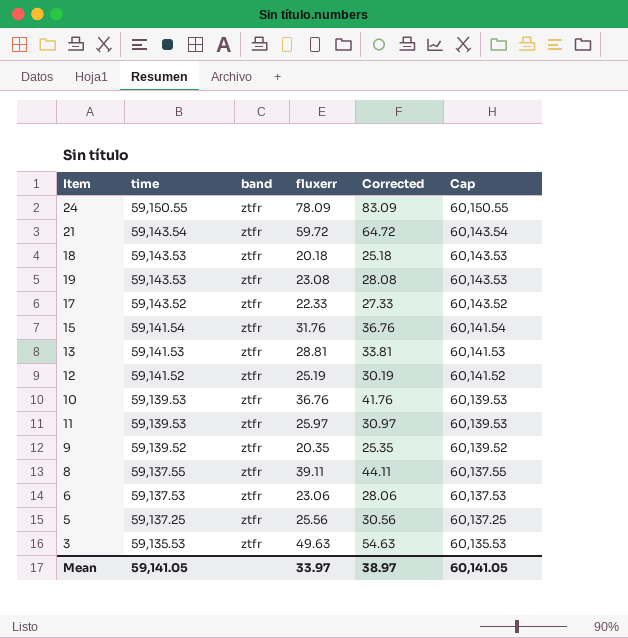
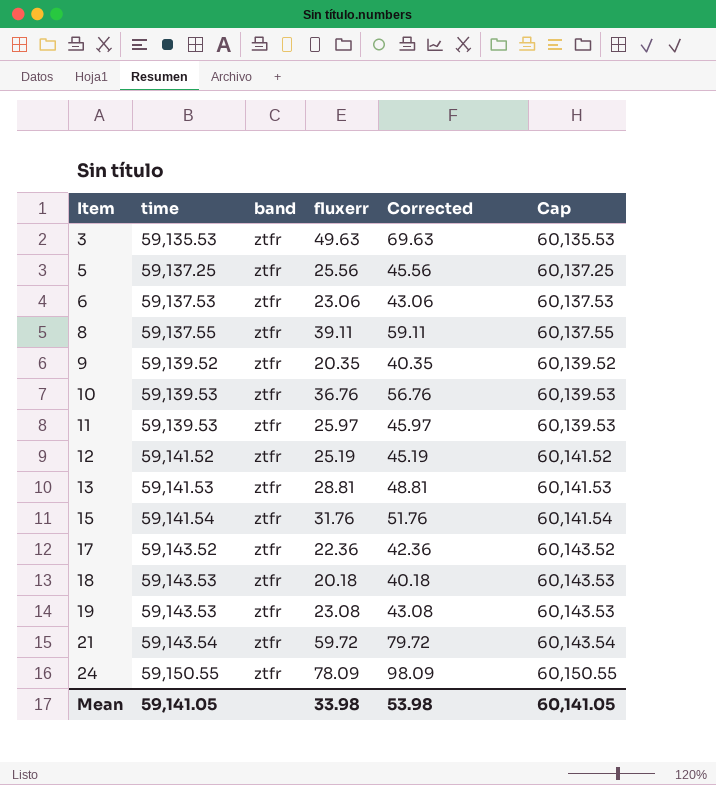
row order: time descending -> Item ascending
column Corrected | formula: [fluxerr] + 5 -> [fluxerr] + 20
17 | fluxerr: 22.33 -> 22.36
Mean | fluxerr: 33.97 -> 33.98
Mean | Corrected: 38.97 -> 53.98

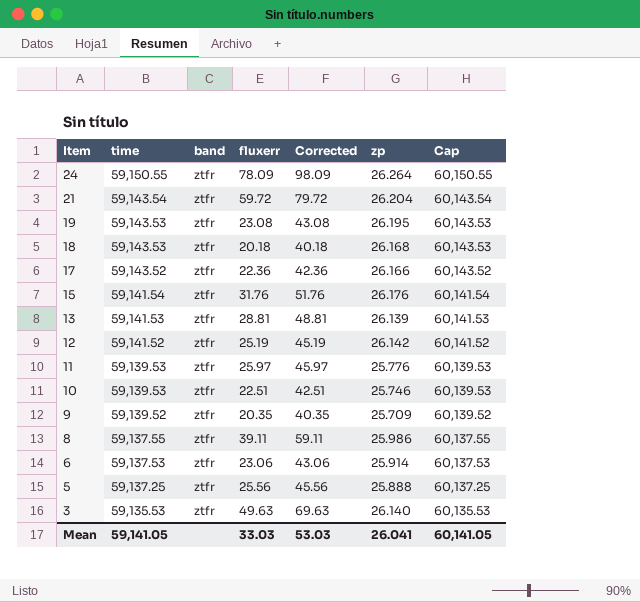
row order: Item ascending -> Item descending
column zp | position: none -> 6
10 | fluxerr: 36.76 -> 22.51
10 | Corrected: 56.76 -> 42.51
Mean | fluxerr: 33.98 -> 33.03
Mean | Corrected: 53.98 -> 53.03

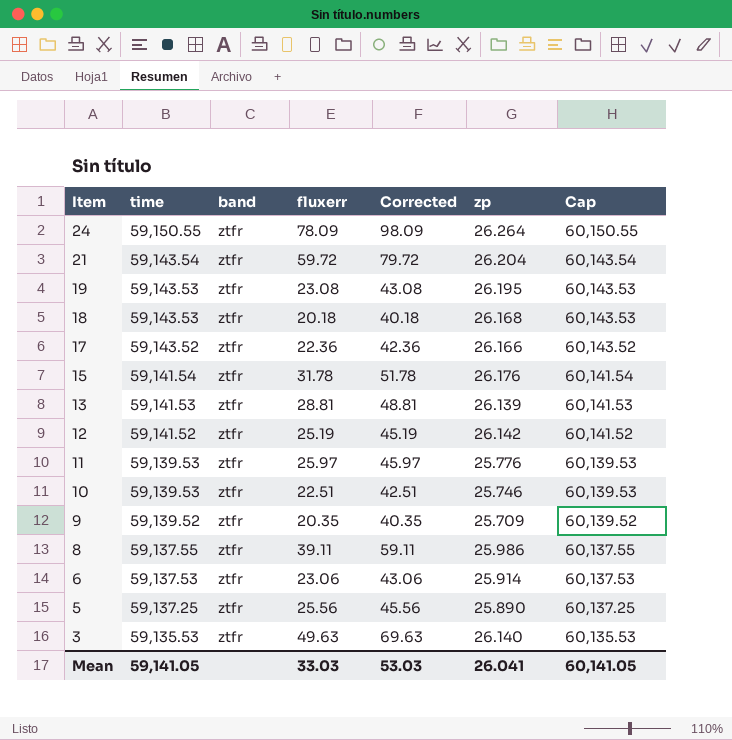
15 | fluxerr: 31.76 -> 31.78
15 | Corrected: 51.76 -> 51.78
5 | zp: 25.888 -> 25.890

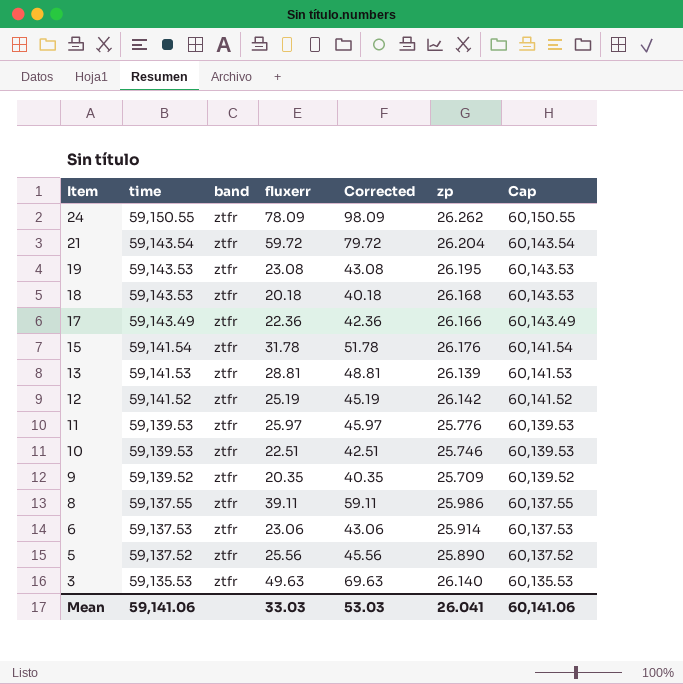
24 | zp: 26.264 -> 26.262
17 | time: 59,143.52 -> 59,143.49
17 | Cap: 60,143.52 -> 60,143.49
5 | time: 59,137.25 -> 59,137.52
5 | Cap: 60,137.25 -> 60,137.52
Mean | time: 59,141.05 -> 59,141.06
Mean | Cap: 60,141.05 -> 60,141.06

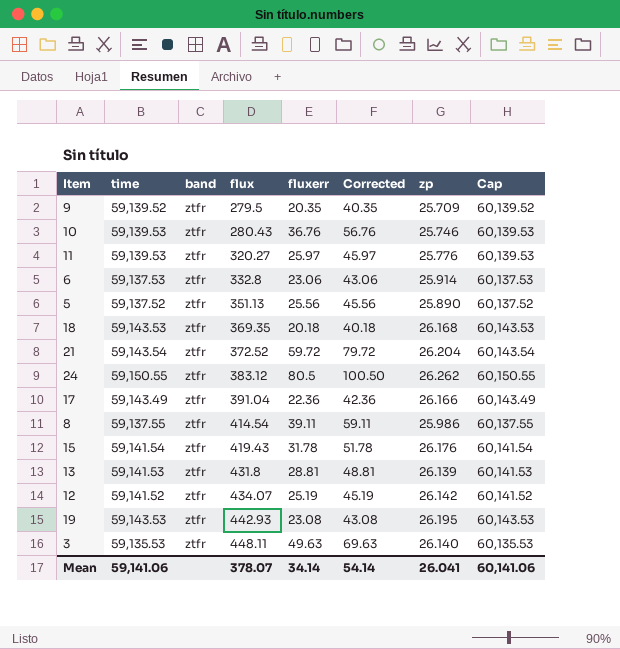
row order: Item descending -> flux ascending
column flux | position: none -> 4
10 | fluxerr: 22.51 -> 36.76
10 | Corrected: 42.51 -> 56.76
24 | fluxerr: 78.09 -> 80.5
24 | Corrected: 98.09 -> 100.50
Mean | fluxerr: 33.03 -> 34.14
Mean | Corrected: 53.03 -> 54.14

